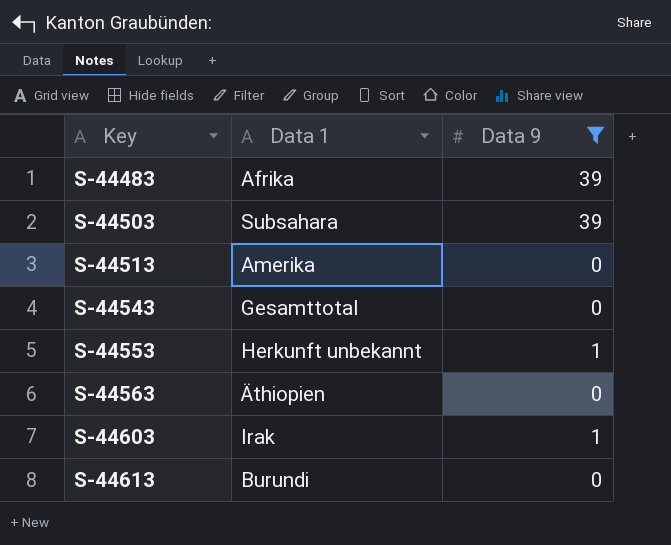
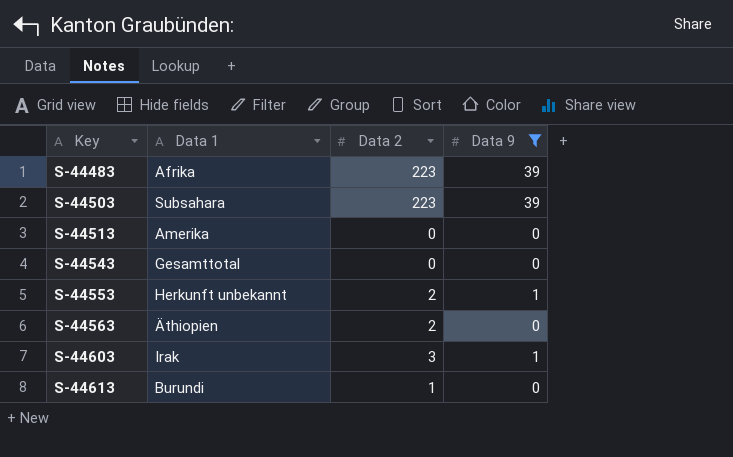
column Data 2 | position: none -> 3

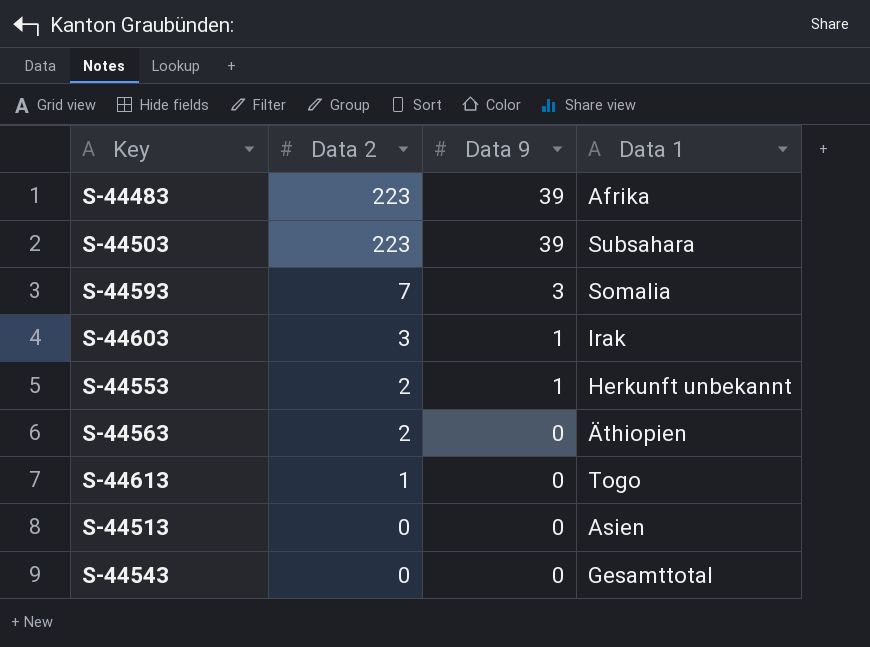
filter: Data 9 != 3 -> none
row order: Key ascending -> Data 2 descending
column Data 1 | position: 2 -> 4
S-44613 | Data 1: Burundi -> Togo
S-44513 | Data 1: Amerika -> Asien

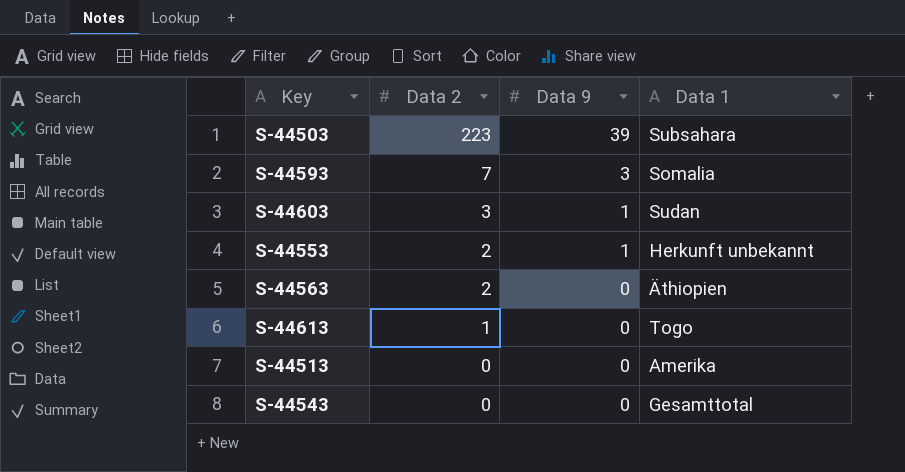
row S-44483: 223 | 39 | Afrika -> none
S-44603 | Data 1: Irak -> Sudan
S-44513 | Data 1: Asien -> Amerika

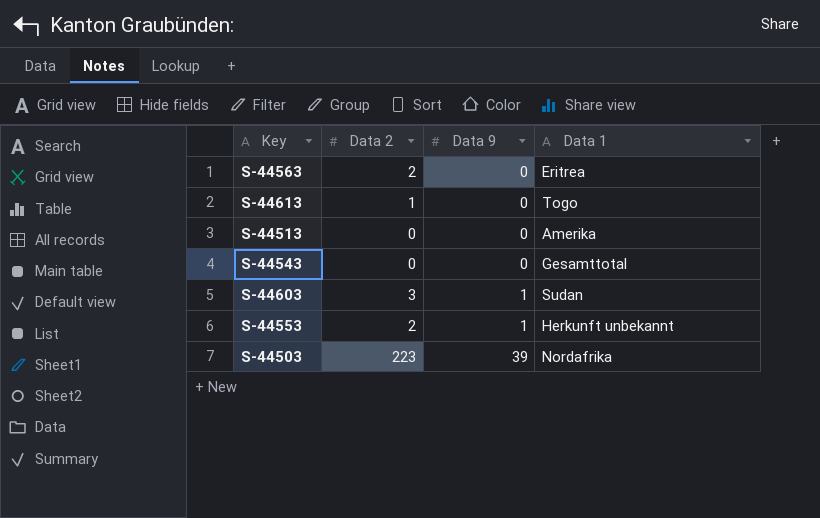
row order: Data 2 descending -> Data 9 ascending
row S-44593: 7 | 3 | Somalia -> none
S-44563 | Data 1: Äthiopien -> Eritrea
S-44503 | Data 1: Subsahara -> Nordafrika

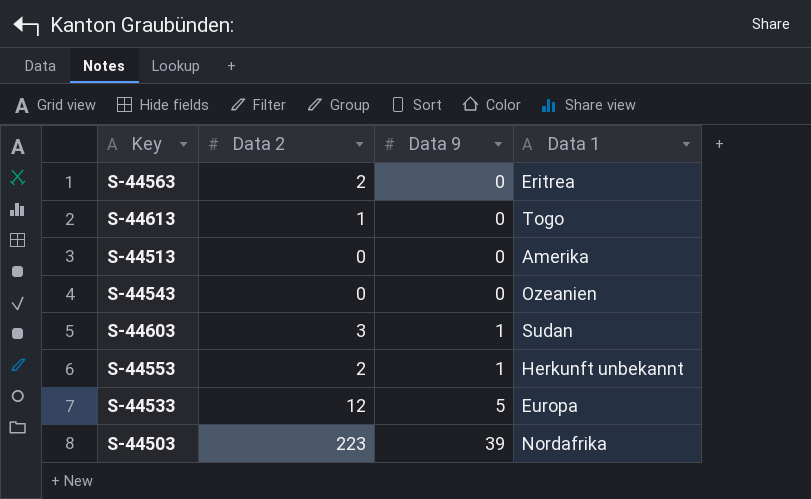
S-44543 | Data 1: Gesamttotal -> Ozeanien
row S-44533: none -> 12 | 5 | Europa

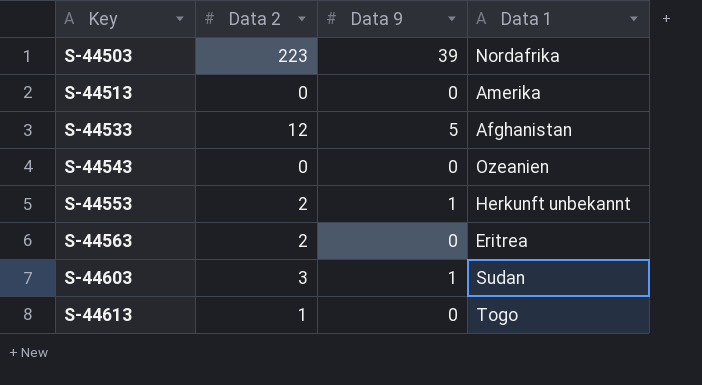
row order: Data 9 ascending -> Key ascending
S-44533 | Data 1: Europa -> Afghanistan

